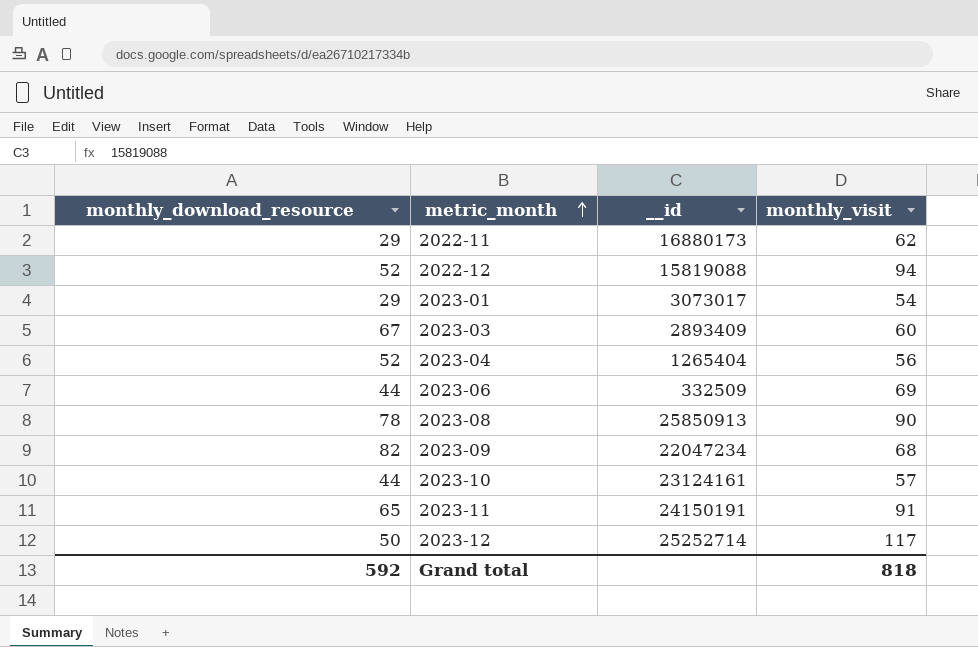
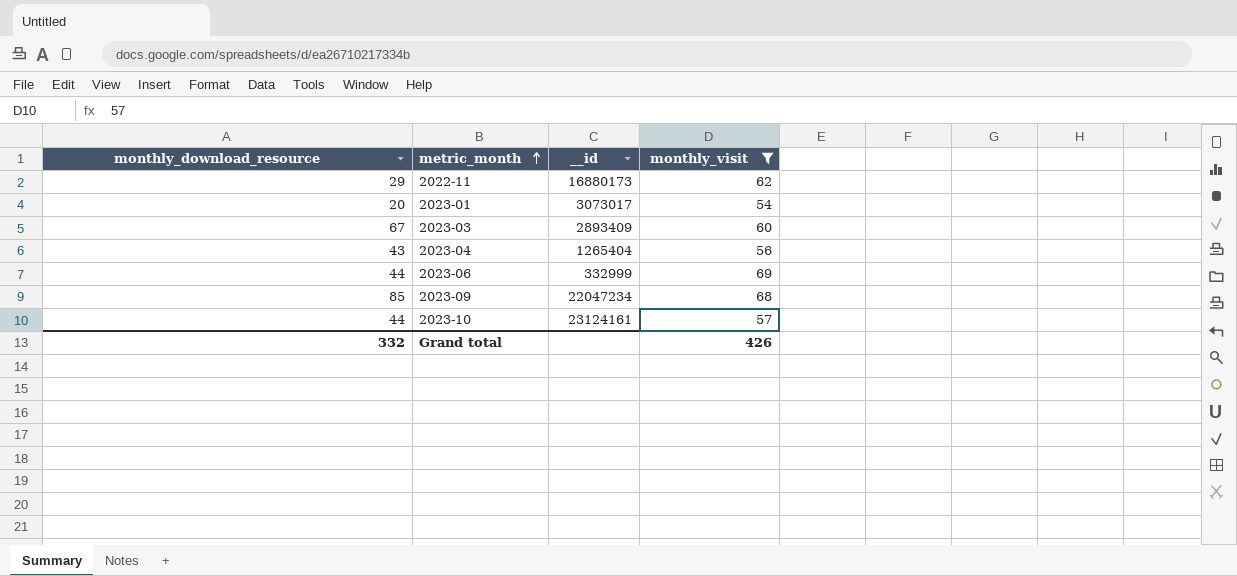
filter: none -> monthly_visit <= 69
2023-01 | monthly_download_resource: 29 -> 20
2023-04 | monthly_download_resource: 52 -> 43
2023-06 | __id: 332509 -> 332999
2023-09 | monthly_download_resource: 82 -> 85
Grand total | monthly_download_resource: 592 -> 332
Grand total | monthly_visit: 818 -> 426

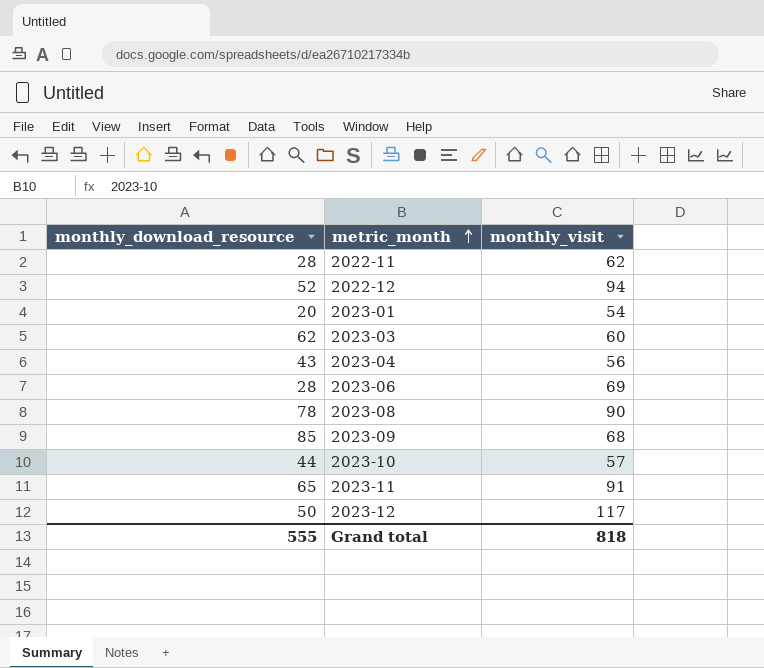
filter: monthly_visit <= 69 -> none
column __id | position: 3 -> none
2022-11 | monthly_download_resource: 29 -> 28
2023-03 | monthly_download_resource: 67 -> 62
2023-06 | monthly_download_resource: 44 -> 28
Grand total | monthly_download_resource: 332 -> 555
Grand total | monthly_visit: 426 -> 818

